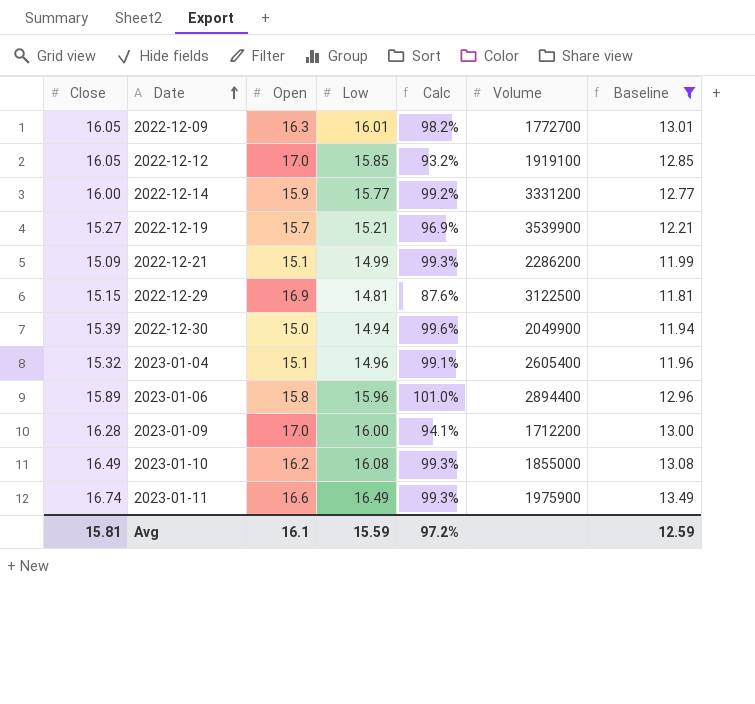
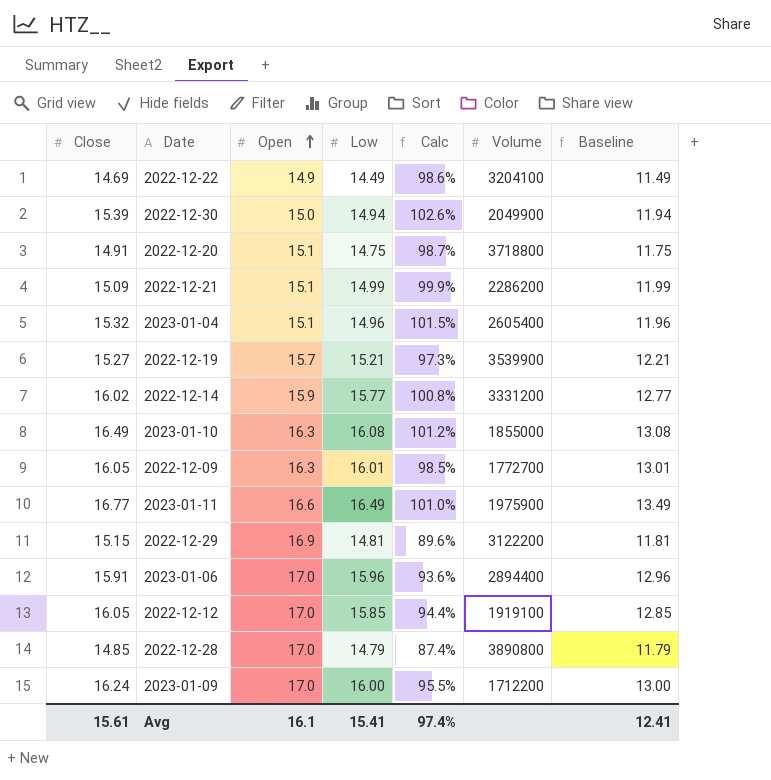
filter: Baseline >= 11.81 -> none
row order: Date ascending -> Open ascending
column Calc | formula: [Low] / [Open] -> [Close] / [Open]
2022-12-14 | Close: 16.00 -> 16.02
2023-01-10 | Open: 16.2 -> 16.3
2023-01-11 | Close: 16.74 -> 16.77
2022-12-29 | Volume: 3122500 -> 3122200
2023-01-06 | Close: 15.89 -> 15.91
2023-01-06 | Open: 15.8 -> 17.0
2023-01-09 | Close: 16.28 -> 16.24
Avg | Close: 15.81 -> 15.61
Avg | Low: 15.59 -> 15.41
Avg | Calc: 97.2% -> 97.4%
Avg | Baseline: 12.59 -> 12.41

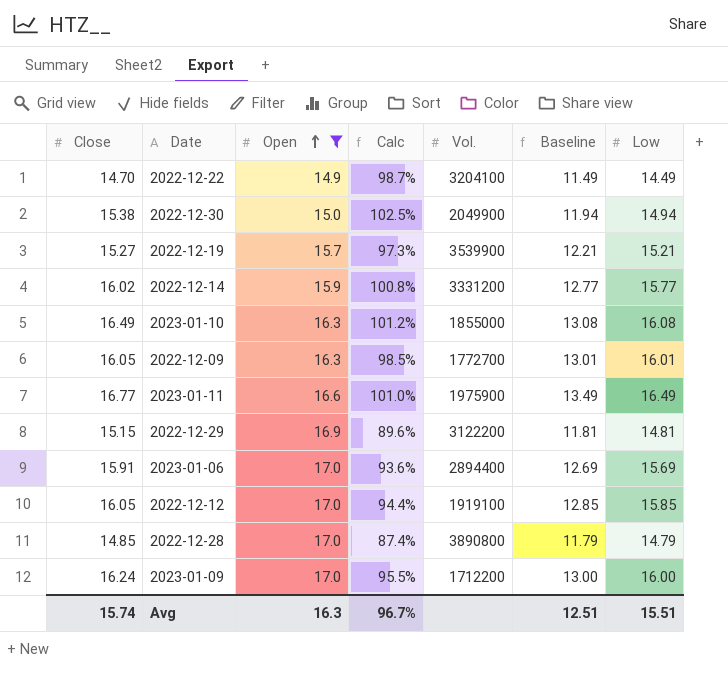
filter: none -> Open != 15.1
column name: Volume -> Vol.
column Low | position: 4 -> 7
2022-12-22 | Close: 14.69 -> 14.70
2022-12-22 | Calc: 98.6% -> 98.7%
2022-12-30 | Close: 15.39 -> 15.38
2022-12-30 | Calc: 102.6% -> 102.5%
2023-01-06 | Baseline: 12.96 -> 12.69
2023-01-06 | Low: 15.96 -> 15.69
Avg | Close: 15.61 -> 15.74
Avg | Open: 16.1 -> 16.3
Avg | Calc: 97.4% -> 96.7%
Avg | Baseline: 12.41 -> 12.51
Avg | Low: 15.41 -> 15.51

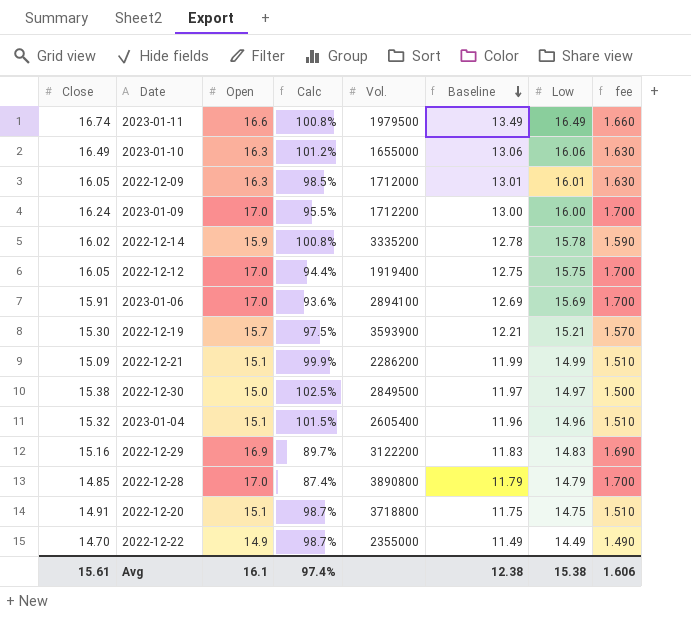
filter: Open != 15.1 -> none
row order: Open ascending -> Baseline descending
column fee | formula: none -> [Open] * 0.1
2023-01-11 | Close: 16.77 -> 16.74
2023-01-11 | Calc: 101.0% -> 100.8%
2023-01-11 | Vol.: 1975900 -> 1979500
2023-01-10 | Vol.: 1855000 -> 1655000
2023-01-10 | Baseline: 13.08 -> 13.06
2023-01-10 | Low: 16.08 -> 16.06
2022-12-09 | Vol.: 1772700 -> 1712000
2022-12-14 | Vol.: 3331200 -> 3335200
2022-12-14 | Baseline: 12.77 -> 12.78
2022-12-14 | Low: 15.77 -> 15.78
2022-12-12 | Vol.: 1919100 -> 1919400
2022-12-12 | Baseline: 12.85 -> 12.75
2022-12-12 | Low: 15.85 -> 15.75
2023-01-06 | Vol.: 2894400 -> 2894100
2022-12-19 | Close: 15.27 -> 15.30
2022-12-19 | Calc: 97.3% -> 97.5%
2022-12-19 | Vol.: 3539900 -> 3593900
2022-12-30 | Vol.: 2049900 -> 2849500
2022-12-30 | Baseline: 11.94 -> 11.97
2022-12-30 | Low: 14.94 -> 14.97
2022-12-29 | Close: 15.15 -> 15.16
2022-12-29 | Calc: 89.6% -> 89.7%
2022-12-29 | Baseline: 11.81 -> 11.83
2022-12-29 | Low: 14.81 -> 14.83
2022-12-22 | Vol.: 3204100 -> 2355000
Avg | Close: 15.74 -> 15.61
Avg | Open: 16.3 -> 16.1
Avg | Calc: 96.7% -> 97.4%
Avg | Baseline: 12.51 -> 12.38
Avg | Low: 15.51 -> 15.38

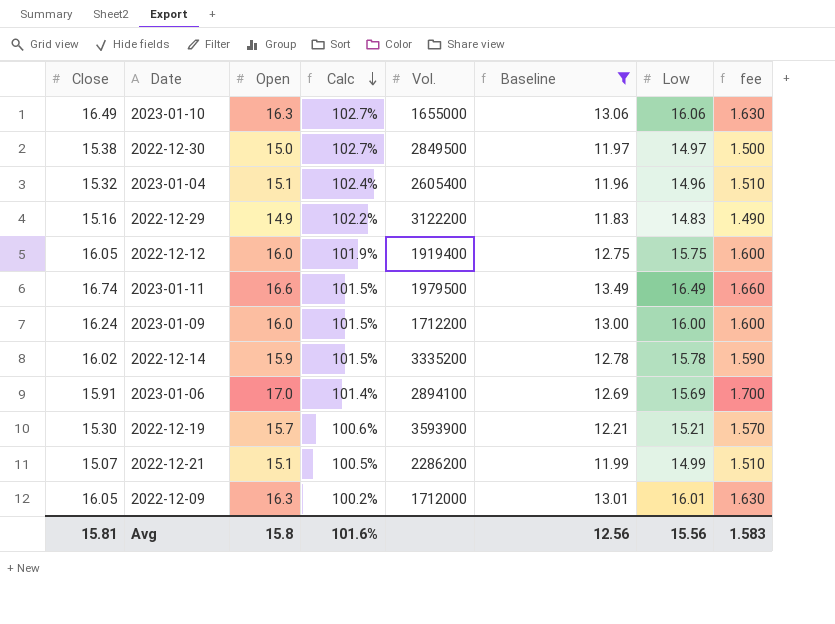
filter: none -> Baseline >= 11.83
row order: Baseline descending -> Calc descending
column Calc | formula: [Close] / [Open] -> [Close] / [Low]
2022-12-29 | Open: 16.9 -> 14.9
2022-12-29 | fee: 1.690 -> 1.490
2022-12-12 | Open: 17.0 -> 16.0
2022-12-12 | fee: 1.700 -> 1.600
2023-01-09 | Open: 17.0 -> 16.0
2023-01-09 | fee: 1.700 -> 1.600
2022-12-21 | Close: 15.09 -> 15.07
Avg | Close: 15.61 -> 15.81
Avg | Open: 16.1 -> 15.8
Avg | Calc: 97.4% -> 101.6%
Avg | Baseline: 12.38 -> 12.56
Avg | Low: 15.38 -> 15.56
Avg | fee: 1.606 -> 1.583

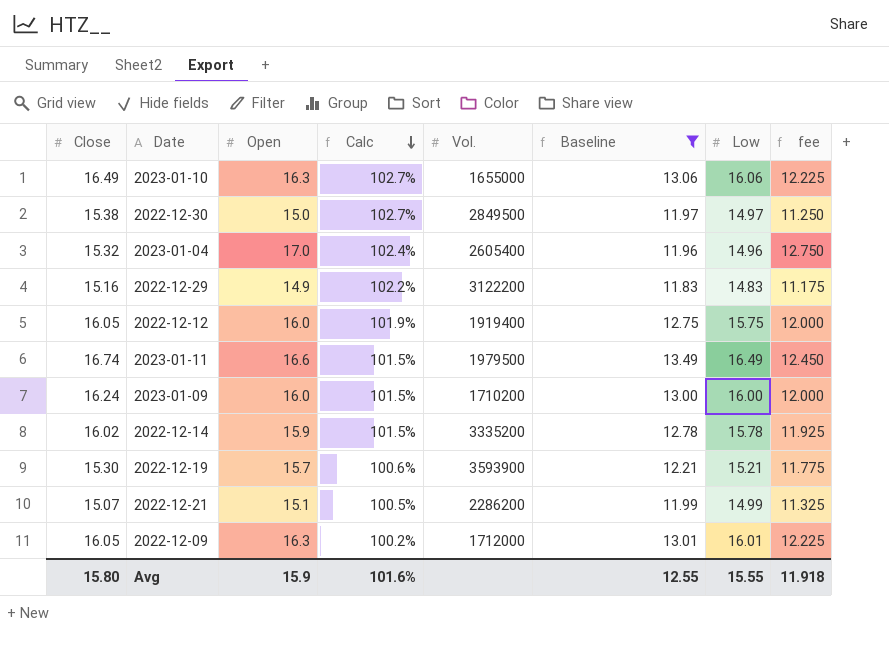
column fee | formula: [Open] * 0.1 -> [Open] * 0.75
row 2023-01-06: 15.91 | 17.0 | 101.4% | 2894100 | 12.69 | 15.69 | 1.700 -> none
2023-01-04 | Open: 15.1 -> 17.0
2023-01-09 | Vol.: 1712200 -> 1710200
Avg | Close: 15.81 -> 15.80
Avg | Open: 15.8 -> 15.9
Avg | Baseline: 12.56 -> 12.55
Avg | Low: 15.56 -> 15.55
Avg | fee: 1.583 -> 11.918

